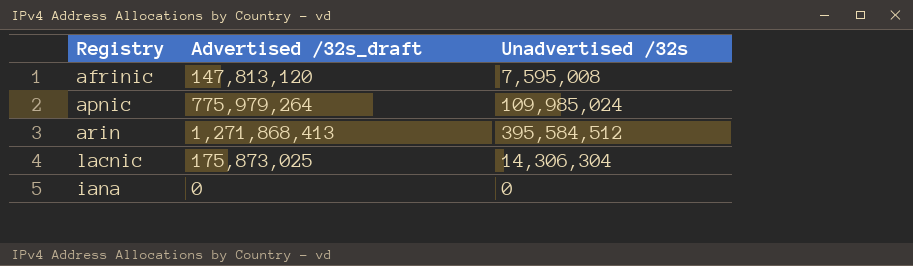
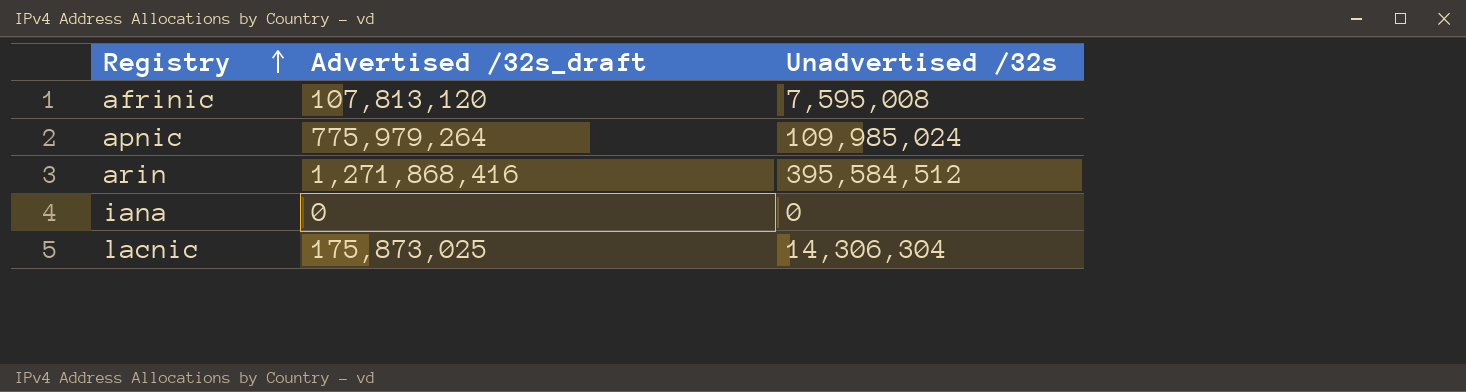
row order: none -> Registry ascending
afrinic | Advertised /32s_draft: 147,813,120 -> 107,813,120
arin | Advertised /32s_draft: 1,271,868,413 -> 1,271,868,416

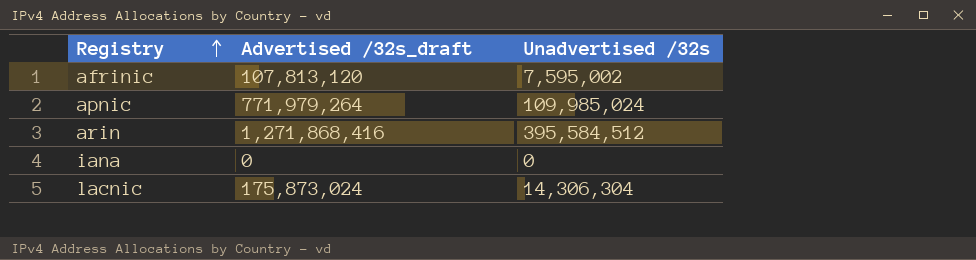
afrinic | Unadvertised /32s: 7,595,008 -> 7,595,002
apnic | Advertised /32s_draft: 775,979,264 -> 771,979,264
lacnic | Advertised /32s_draft: 175,873,025 -> 175,873,024

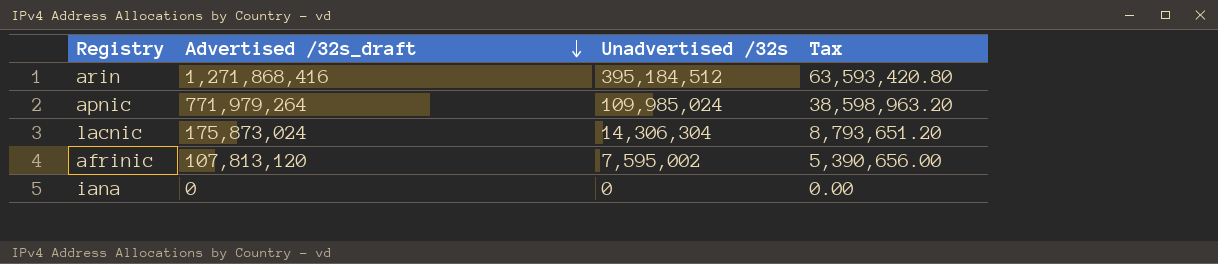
row order: Registry ascending -> Advertised /32s_draft descending
column Tax | formula: none -> [Advertised /32s_draft] * 0.05
arin | Unadvertised /32s: 395,584,512 -> 395,184,512

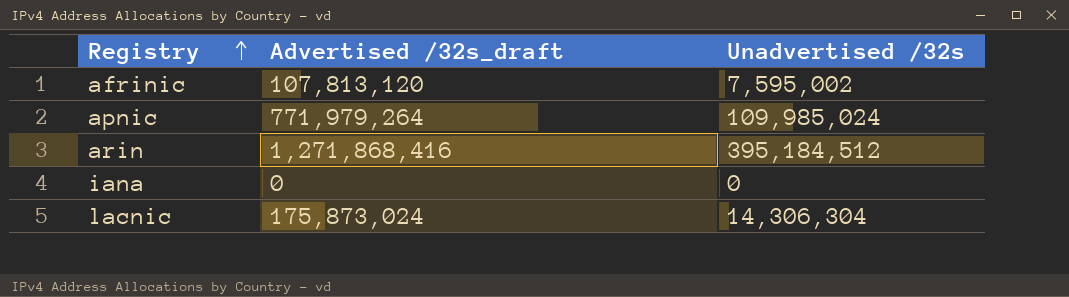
row order: Advertised /32s_draft descending -> Registry ascending
column Tax | formula: [Advertised /32s_draft] * 0.05 -> none

